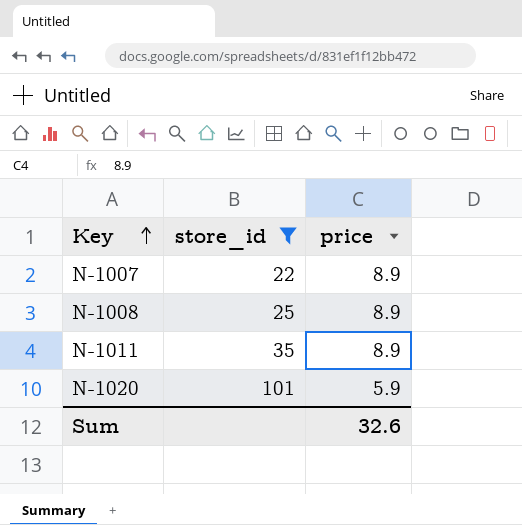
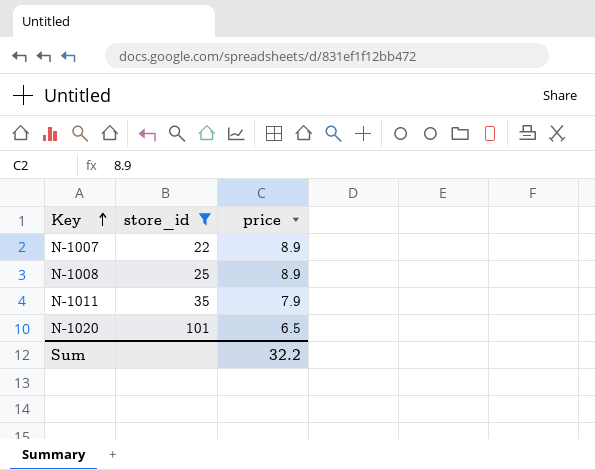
N-1011 | price: 8.9 -> 7.9
N-1020 | price: 5.9 -> 6.5
Sum | price: 32.6 -> 32.2

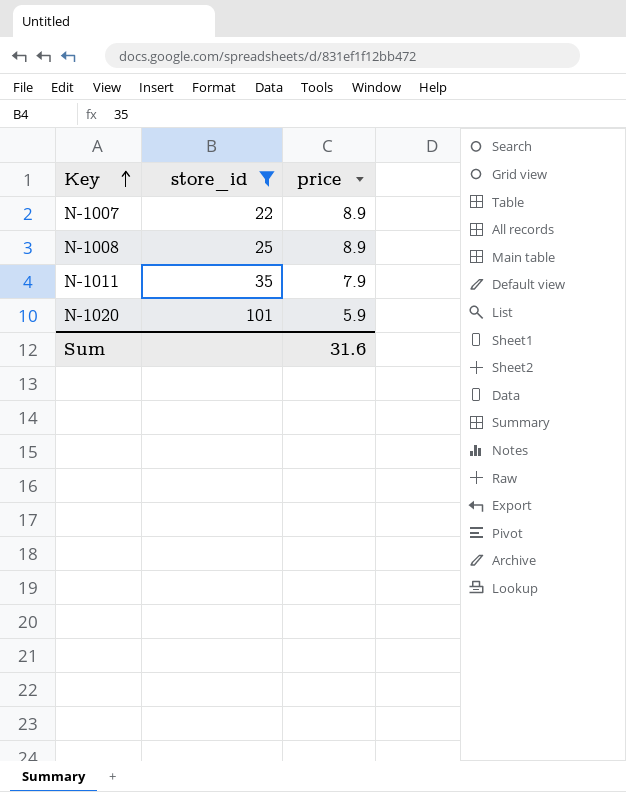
N-1020 | price: 6.5 -> 5.9
Sum | price: 32.2 -> 31.6

